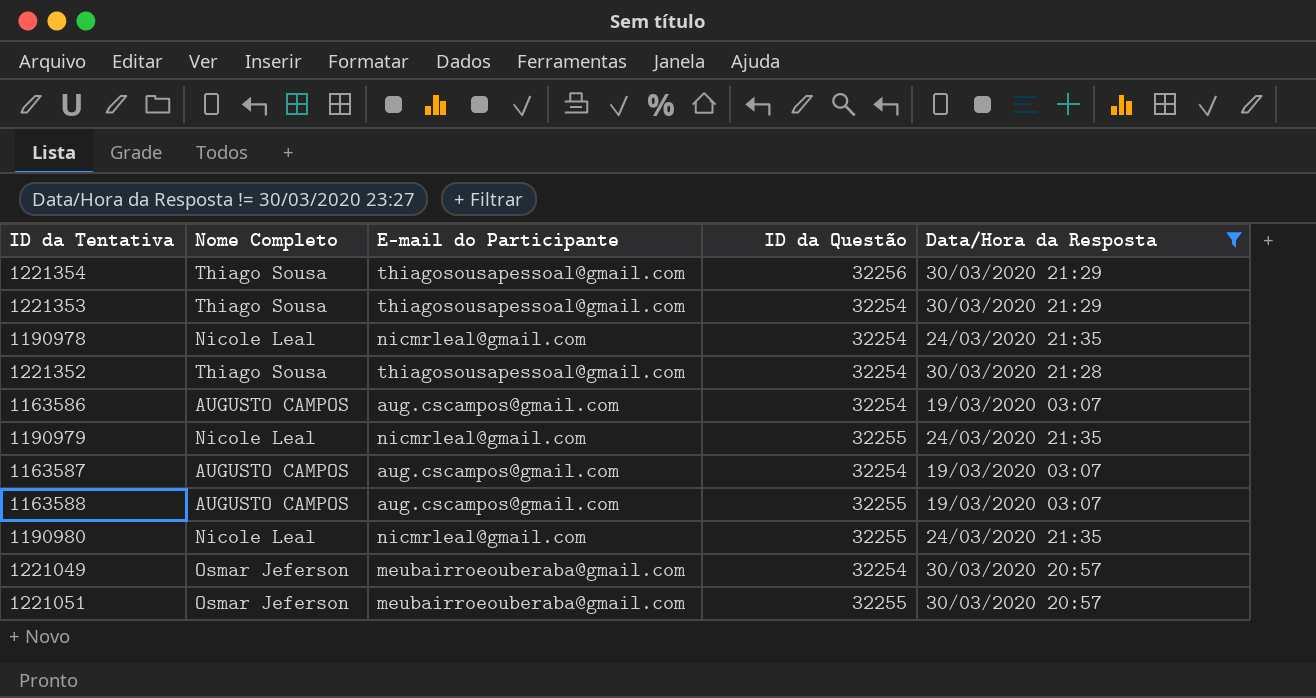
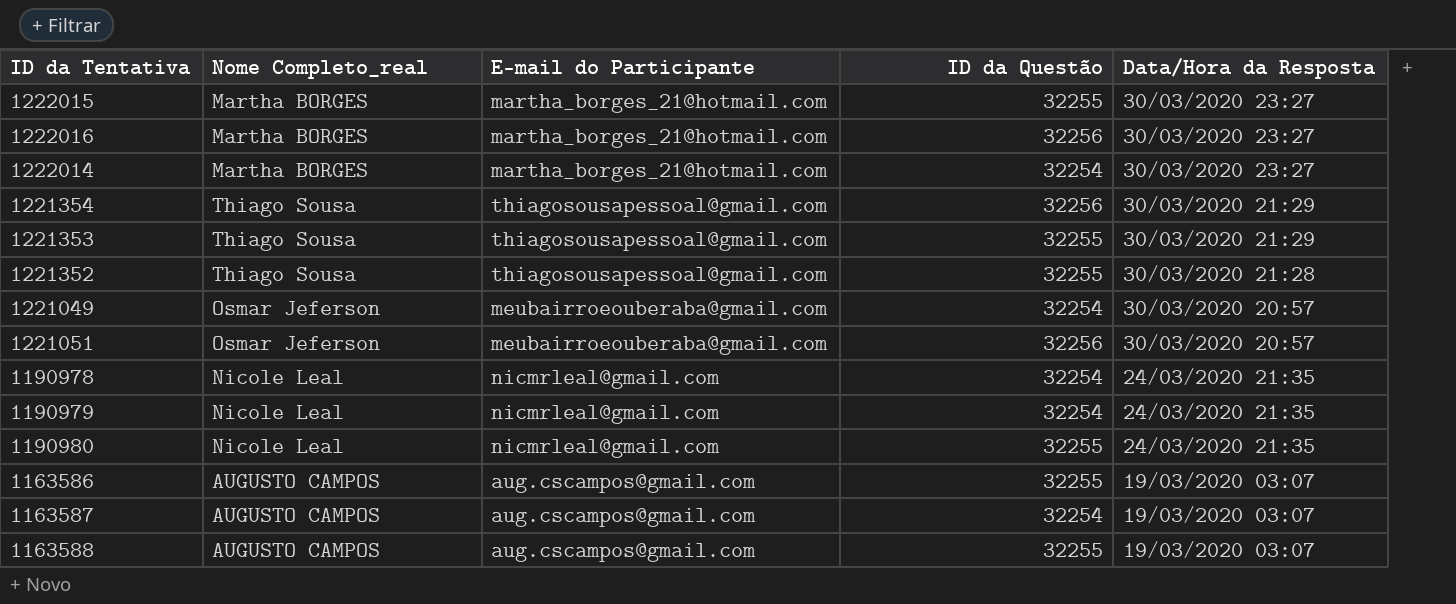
filter: Data/Hora da Resposta != 30/03/2020 23:27 -> none
row order: none -> Data/Hora da Resposta descending
column name: Nome Completo -> Nome Completo_real
1221353 | ID da Questão: 32254 -> 32255
1221352 | ID da Questão: 32254 -> 32255
1221051 | ID da Questão: 32255 -> 32256
1190979 | ID da Questão: 32255 -> 32254
1163586 | ID da Questão: 32254 -> 32255

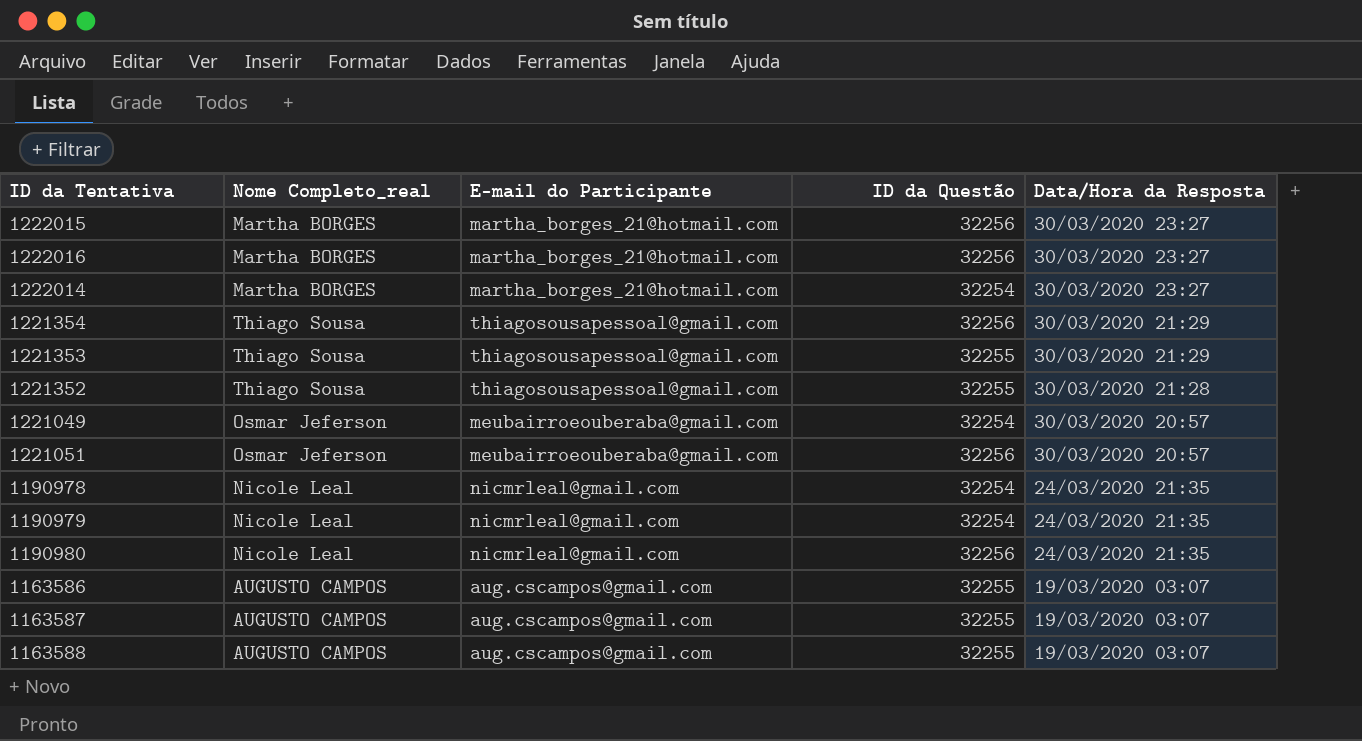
1222015 | ID da Questão: 32255 -> 32256
1190980 | ID da Questão: 32255 -> 32256
1163587 | ID da Questão: 32254 -> 32255

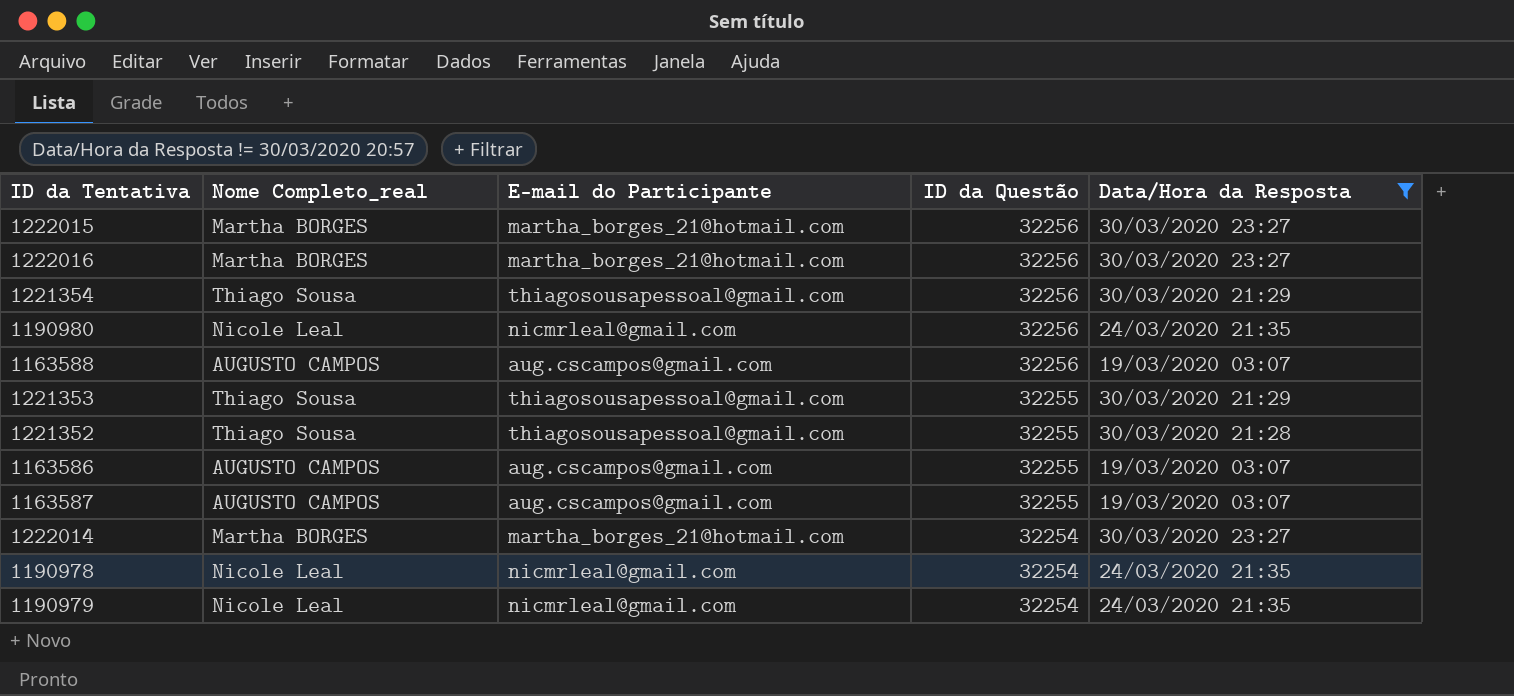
filter: none -> Data/Hora da Resposta != 30/03/2020 20:57
row order: Data/Hora da Resposta descending -> ID da Questão descending
1163588 | ID da Questão: 32255 -> 32256

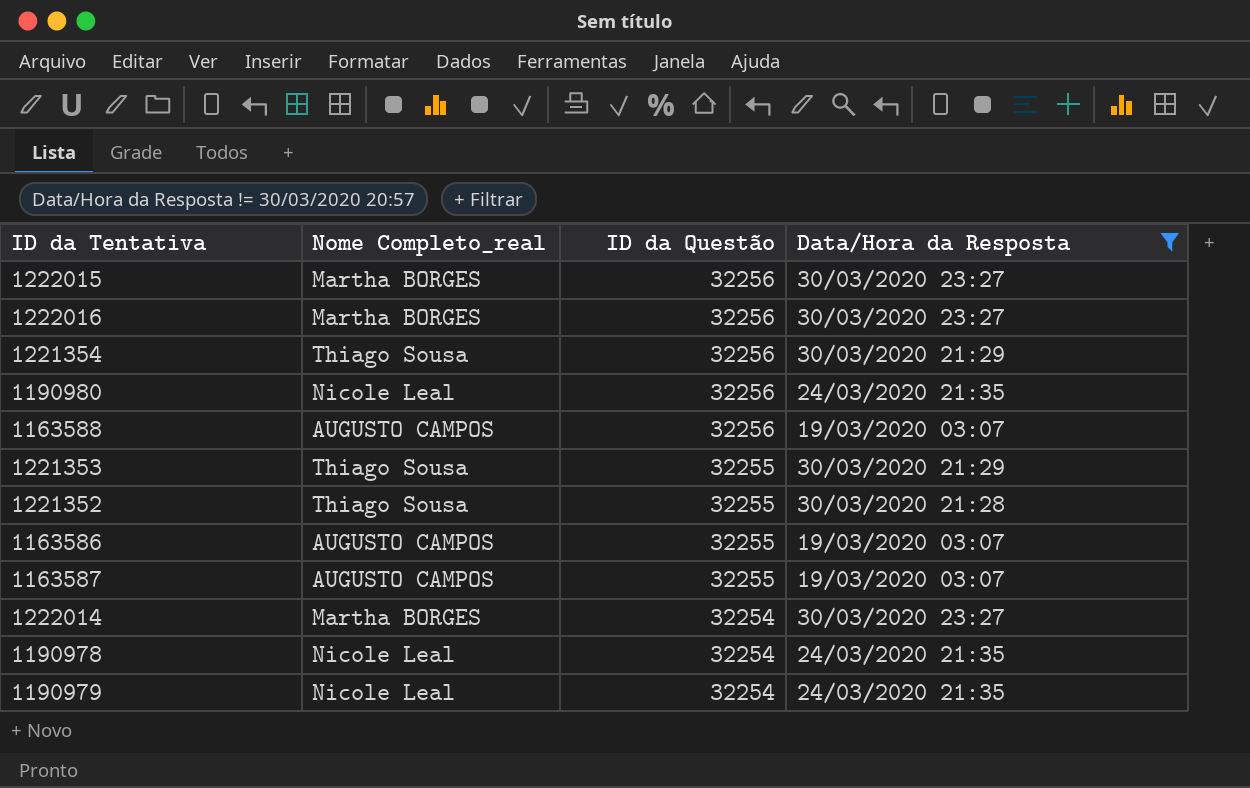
column E-mail do Participante | position: 3 -> none

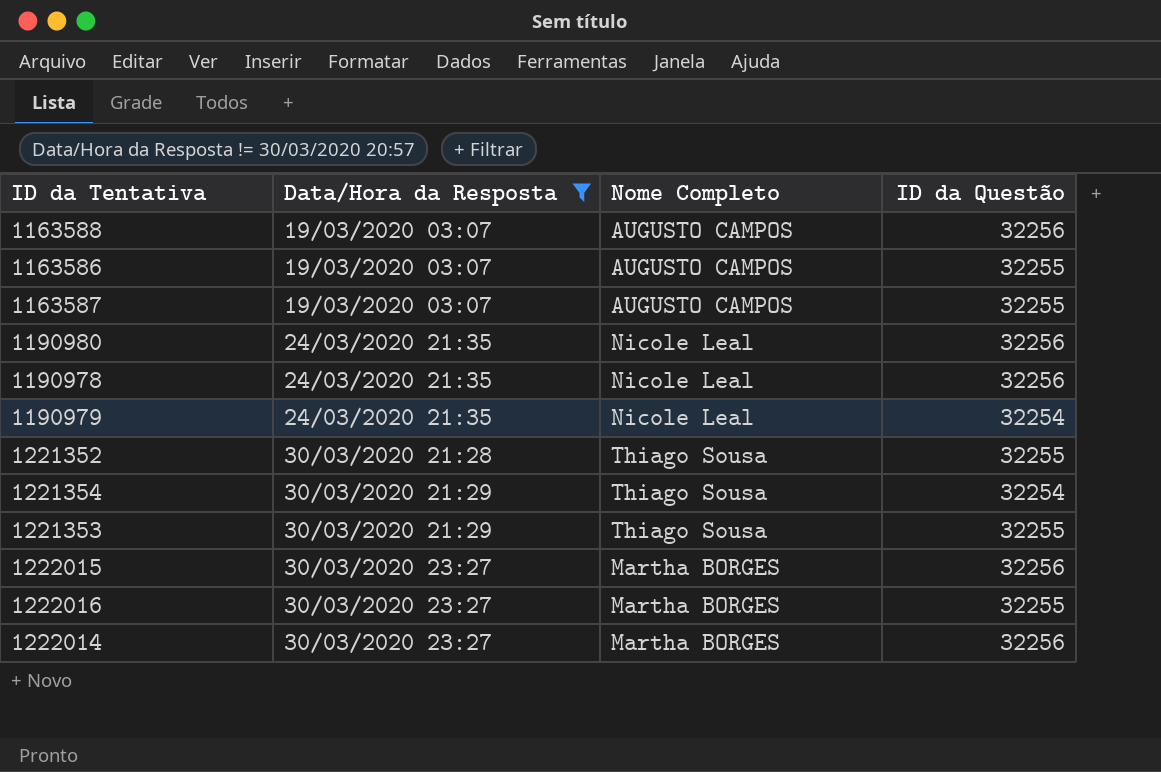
row order: ID da Questão descending -> Data/Hora da Resposta ascending
column Data/Hora da Resposta | position: 4 -> 2
column name: Nome Completo_real -> Nome Completo
1190978 | ID da Questão: 32254 -> 32256
1221354 | ID da Questão: 32256 -> 32254
1222016 | ID da Questão: 32256 -> 32255
1222014 | ID da Questão: 32254 -> 32256

